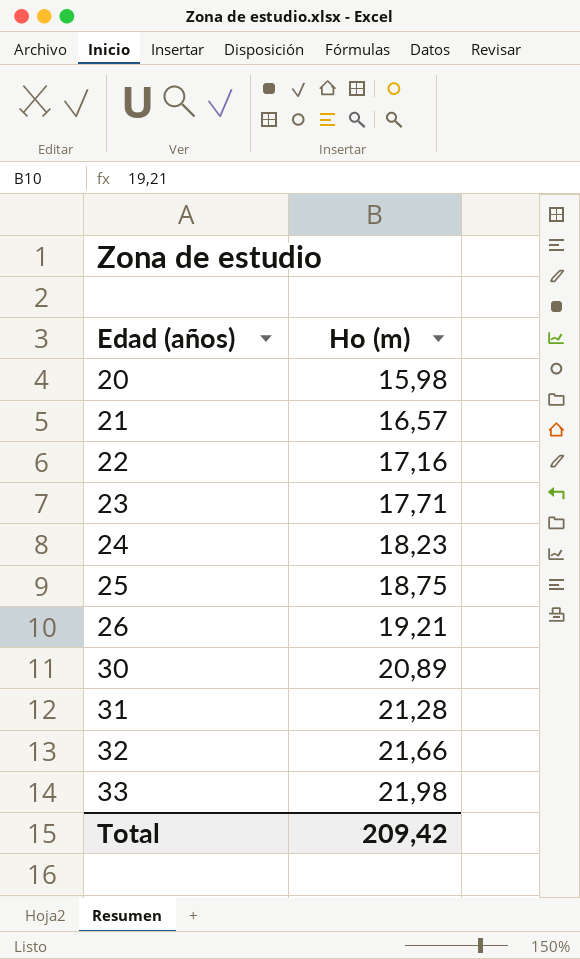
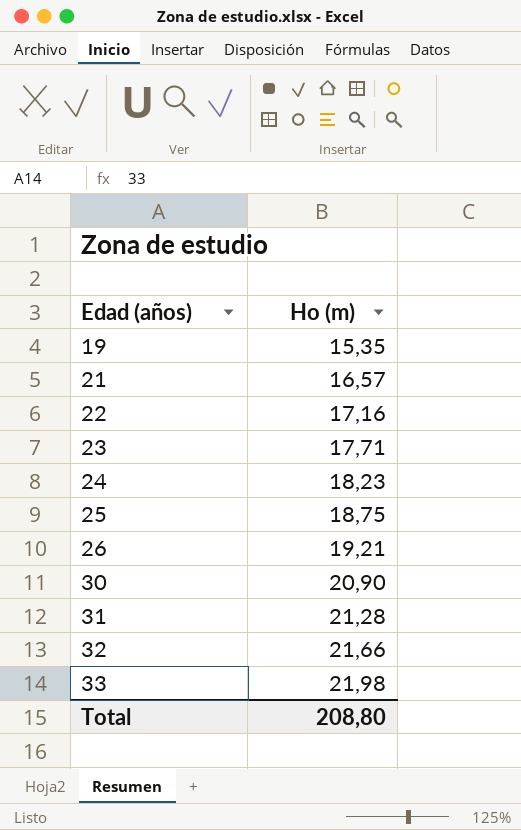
row 20: 15,98 -> none
row 19: none -> 15,35
30 | Ho (m): 20,89 -> 20,90
Total | Ho (m): 209,42 -> 208,80

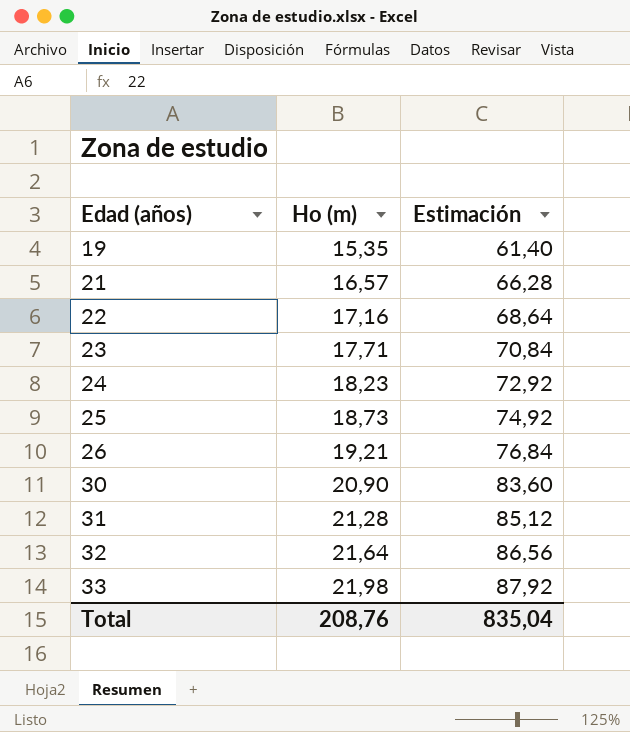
column Estimación | formula: none -> [Ho (m)] * 4
25 | Ho (m): 18,75 -> 18,73
32 | Ho (m): 21,66 -> 21,64
Total | Ho (m): 208,80 -> 208,76

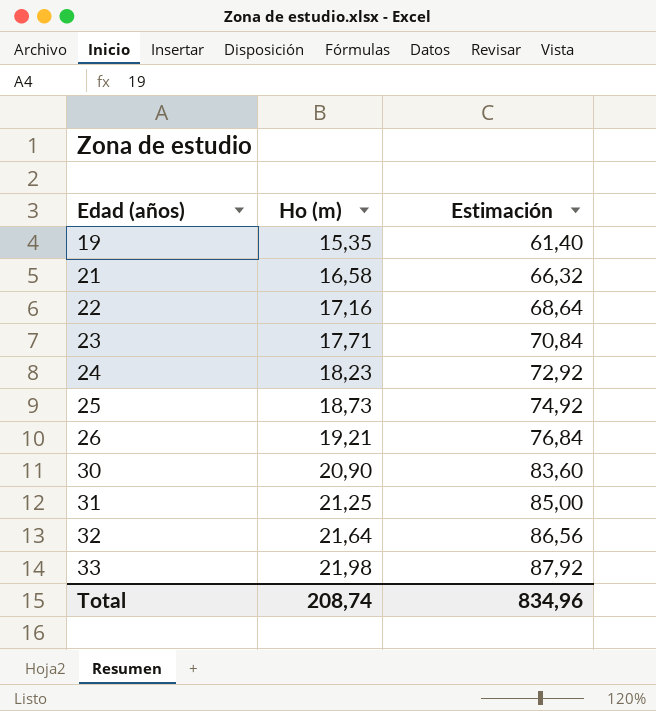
21 | Ho (m): 16,57 -> 16,58
21 | Estimación: 66,28 -> 66,32
31 | Ho (m): 21,28 -> 21,25
31 | Estimación: 85,12 -> 85,00
Total | Ho (m): 208,76 -> 208,74
Total | Estimación: 835,04 -> 834,96

